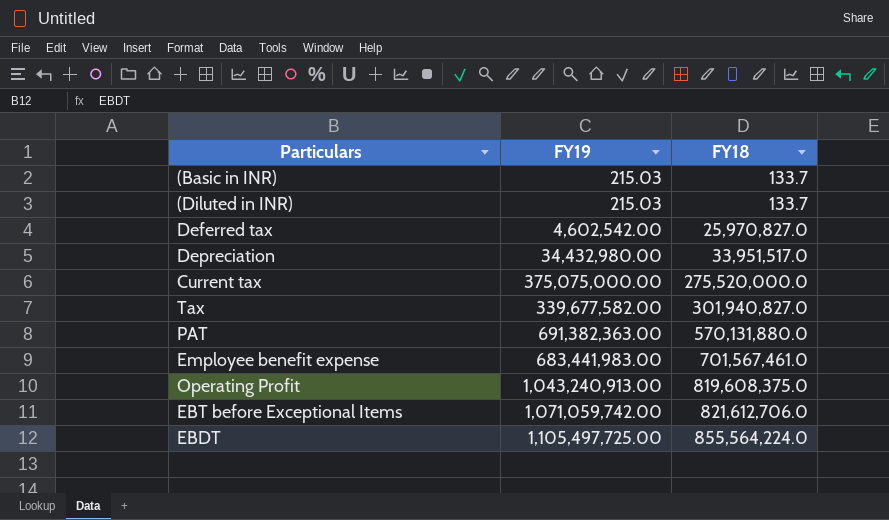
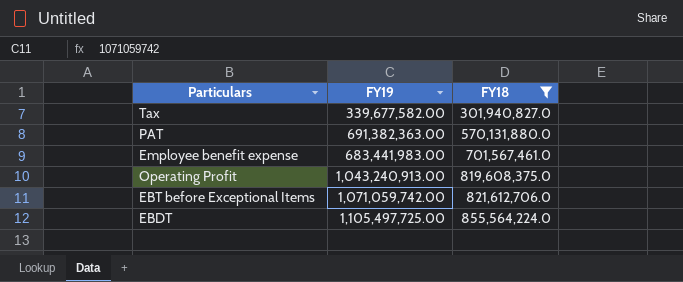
filter: none -> FY18 >= 301,940,827.0

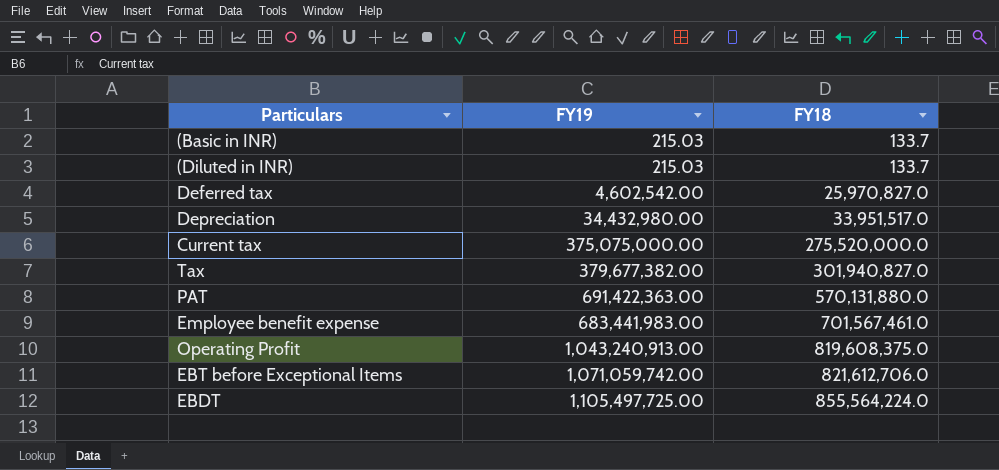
filter: FY18 >= 301,940,827.0 -> none
Tax | FY19: 339,677,582.00 -> 379,677,382.00
PAT | FY19: 691,382,363.00 -> 691,422,363.00

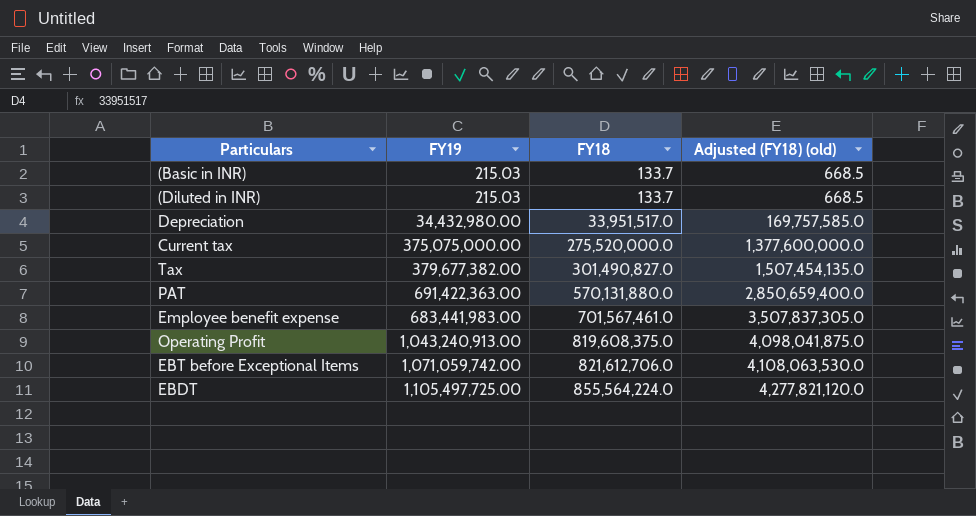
column Adjusted (FY18) (old) | formula: none -> [FY18] * 5
row Deferred tax: 4,602,542.00 | 25,970,827.0 -> none
Tax | FY18: 301,940,827.0 -> 301,490,827.0

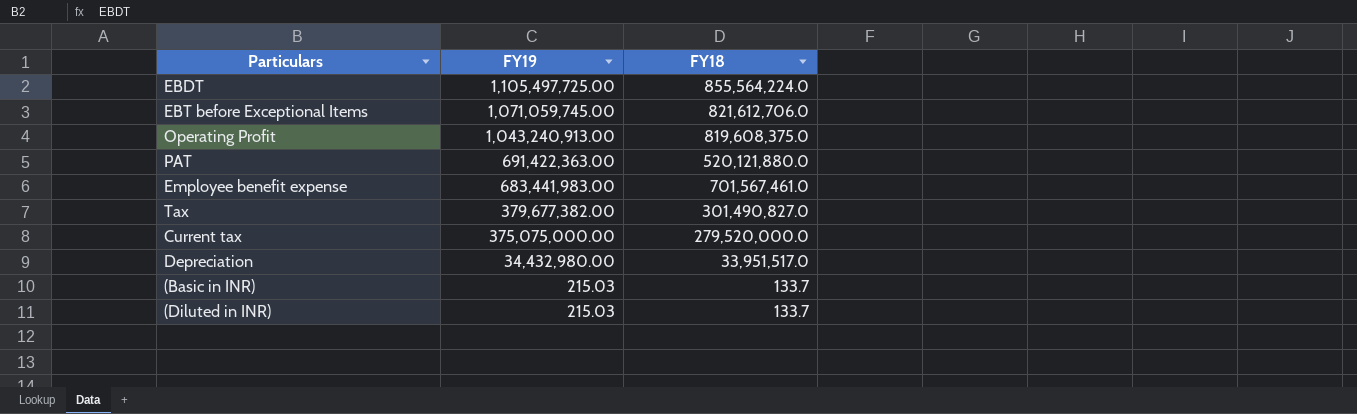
row order: FY18 ascending -> FY19 descending
column Adjusted (FY18) (old) | formula: [FY18] * 5 -> none
EBT before Exceptional Items | FY19: 1,071,059,742.00 -> 1,071,059,745.00
PAT | FY18: 570,131,880.0 -> 520,121,880.0
Current tax | FY18: 275,520,000.0 -> 279,520,000.0

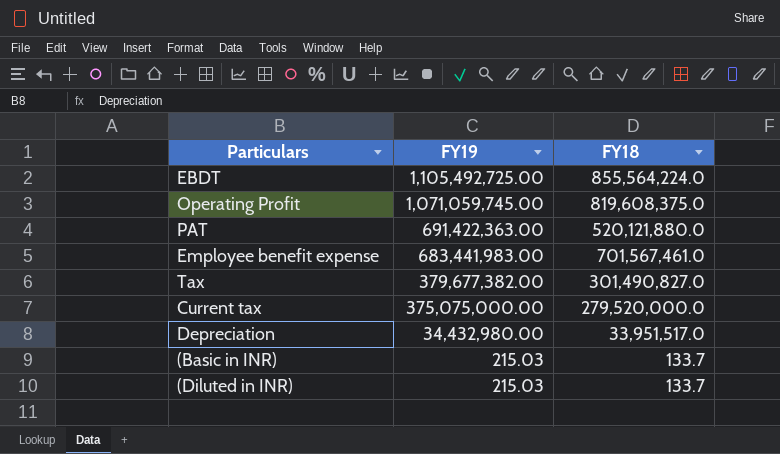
row EBT before Exceptional Items: 1,071,059,745.00 | 821,612,706.0 -> none
EBDT | FY19: 1,105,497,725.00 -> 1,105,492,725.00
Operating Profit | FY19: 1,043,240,913.00 -> 1,071,059,745.00

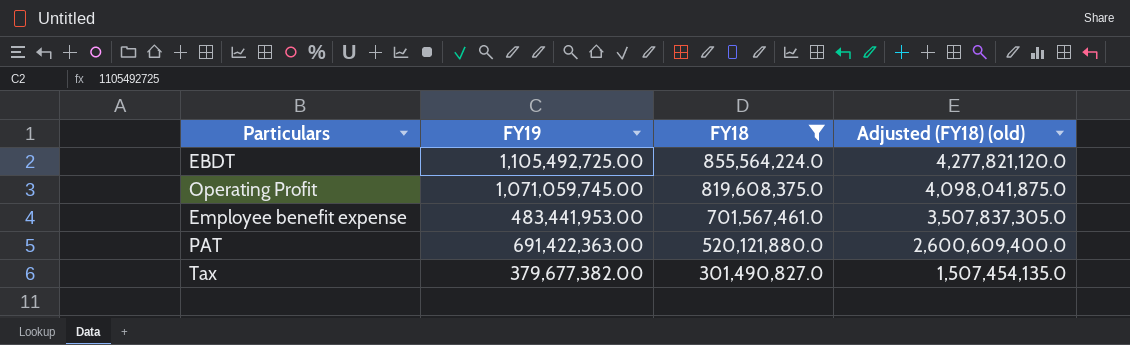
filter: none -> FY18 >= 301,490,827.0
row order: FY19 descending -> FY18 descending
column Adjusted (FY18) (old) | formula: none -> [FY18] * 5
Employee benefit expense | FY19: 683,441,983.00 -> 483,441,953.00

